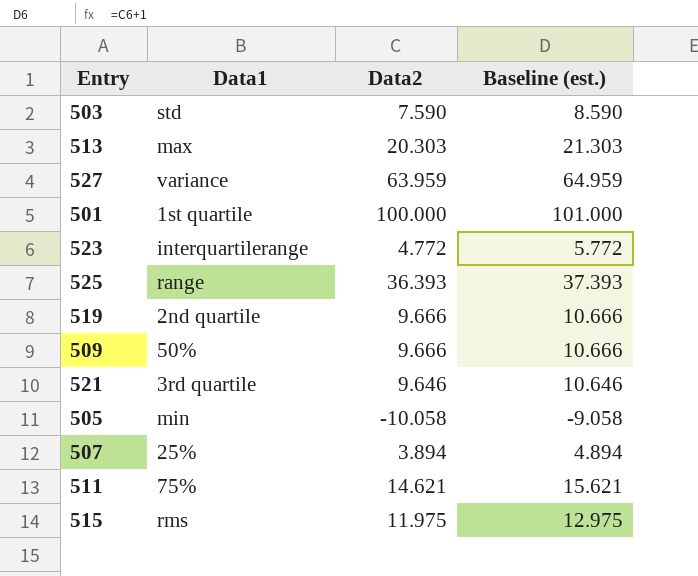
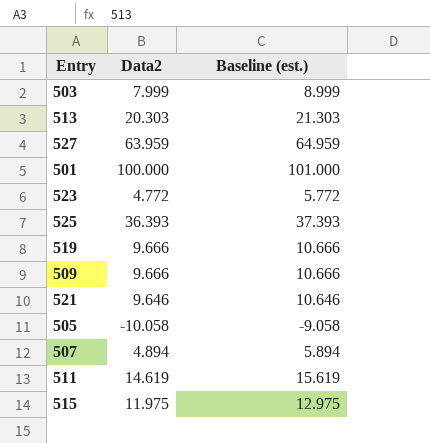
column Data1 | position: 2 -> none
503 | Data2: 7.590 -> 7.999
503 | Baseline (est.): 8.590 -> 8.999
507 | Data2: 3.894 -> 4.894
507 | Baseline (est.): 4.894 -> 5.894
511 | Data2: 14.621 -> 14.619
511 | Baseline (est.): 15.621 -> 15.619

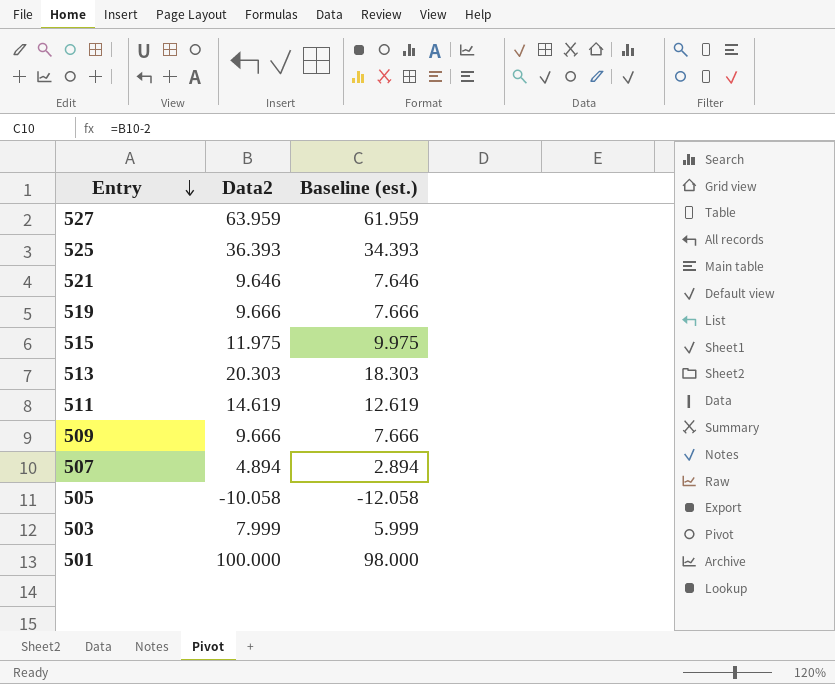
row order: none -> Entry descending
column Baseline (est.) | formula: [Data2] + 1 -> [Data2] - 2
row 523: 4.772 | 5.772 -> none

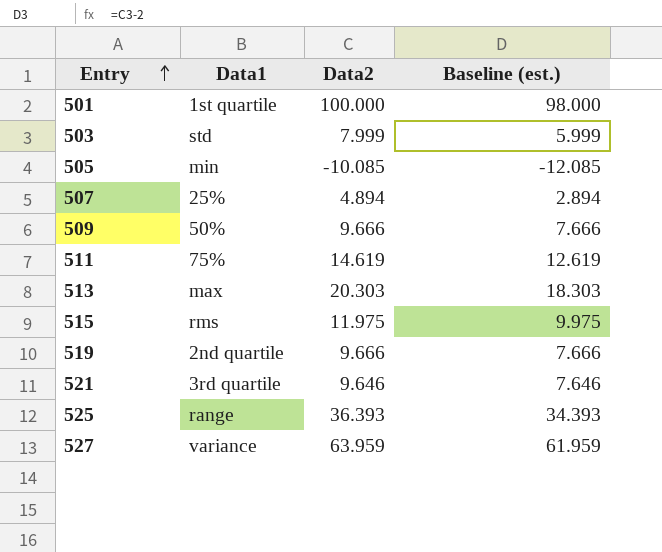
row order: Entry descending -> Entry ascending
column Data1 | position: none -> 2
505 | Data2: -10.058 -> -10.085
505 | Baseline (est.): -12.058 -> -12.085

